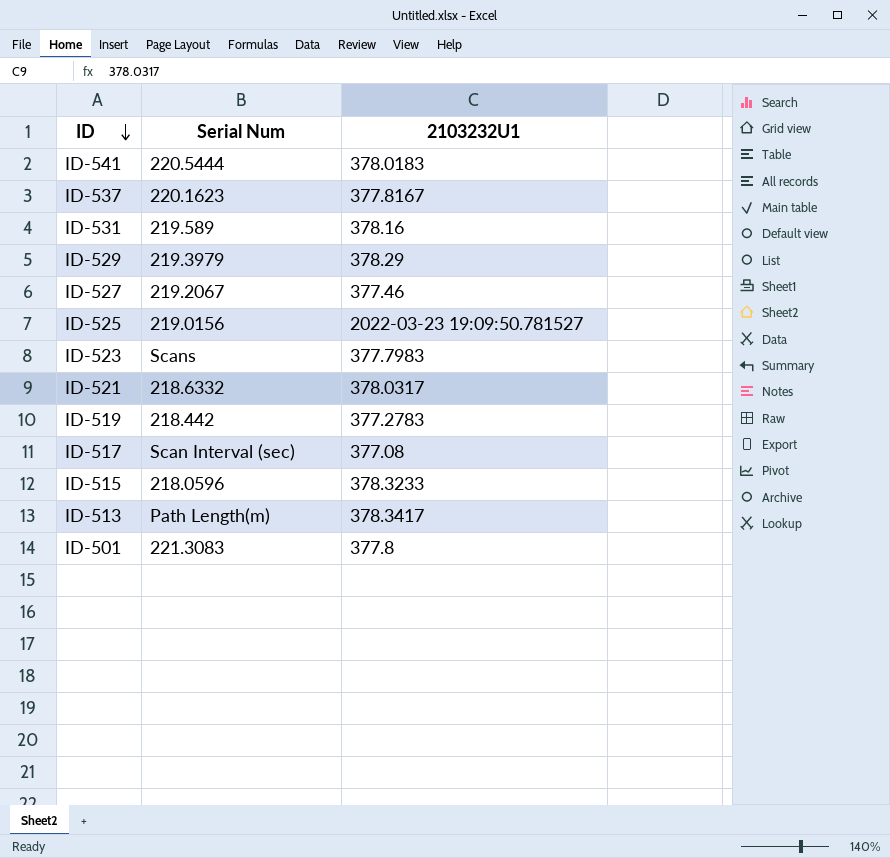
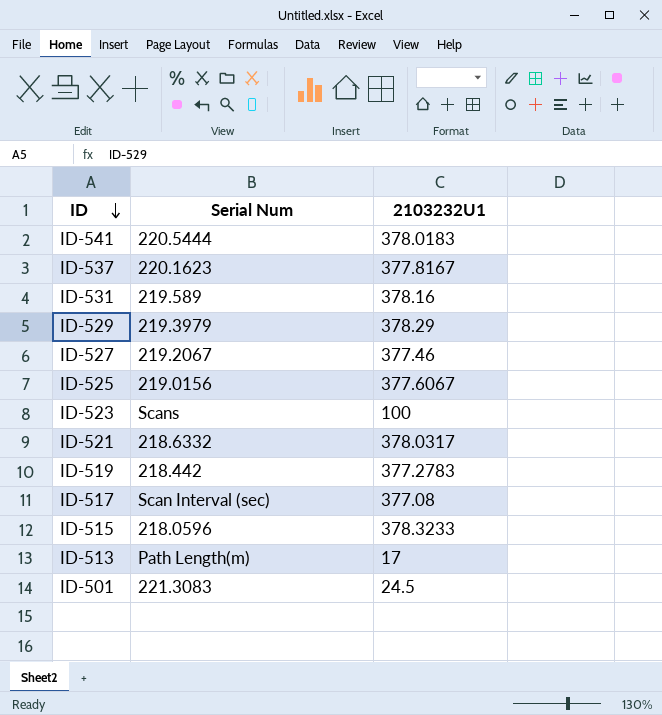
ID-525 | 2103232U1: 2022-03-23 19:09:50.781527 -> 377.6067
ID-523 | 2103232U1: 377.7983 -> 100
ID-513 | 2103232U1: 378.3417 -> 17
ID-501 | 2103232U1: 377.8 -> 24.5

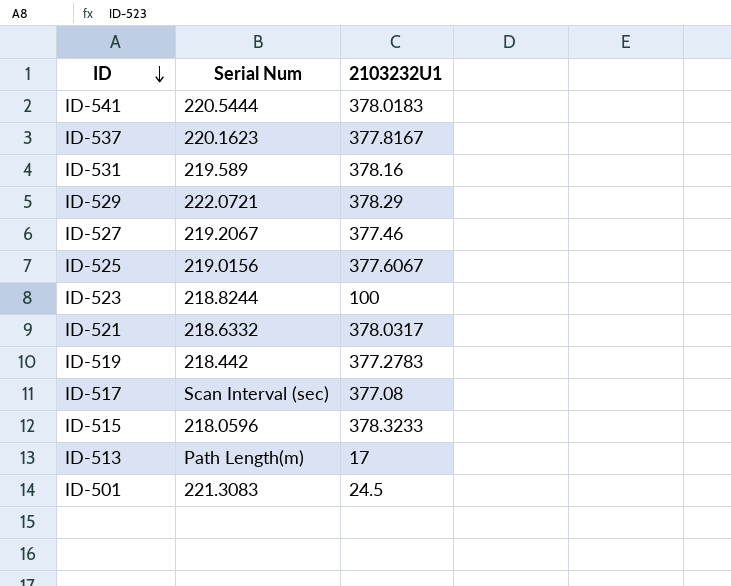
ID-529 | Serial Num: 219.3979 -> 222.0721
ID-523 | Serial Num: Scans -> 218.8244

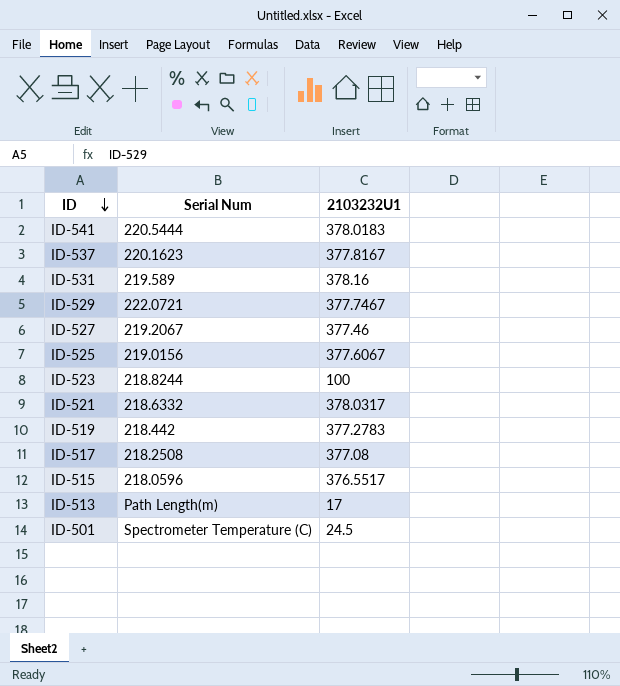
ID-529 | 2103232U1: 378.29 -> 377.7467
ID-517 | Serial Num: Scan Interval (sec) -> 218.2508
ID-515 | 2103232U1: 378.3233 -> 376.5517
ID-501 | Serial Num: 221.3083 -> Spectrometer Temperature (C)

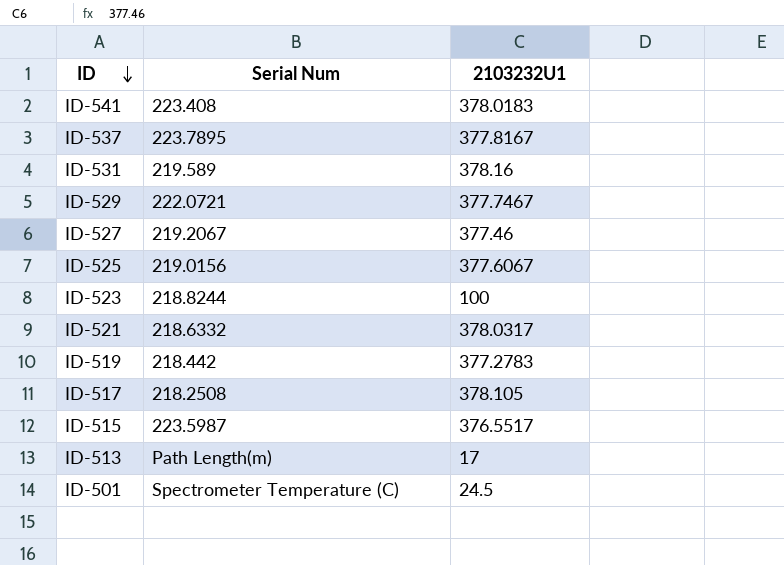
ID-541 | Serial Num: 220.5444 -> 223.408
ID-537 | Serial Num: 220.1623 -> 223.7895
ID-517 | 2103232U1: 377.08 -> 378.105
ID-515 | Serial Num: 218.0596 -> 223.5987

